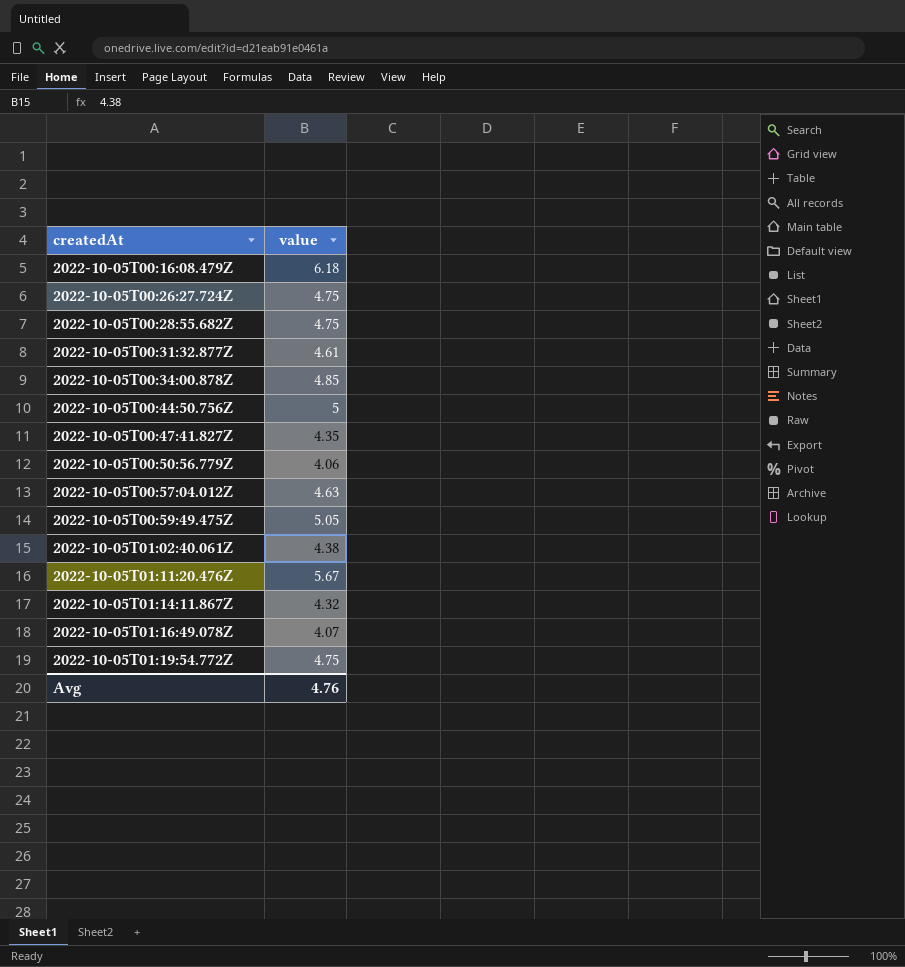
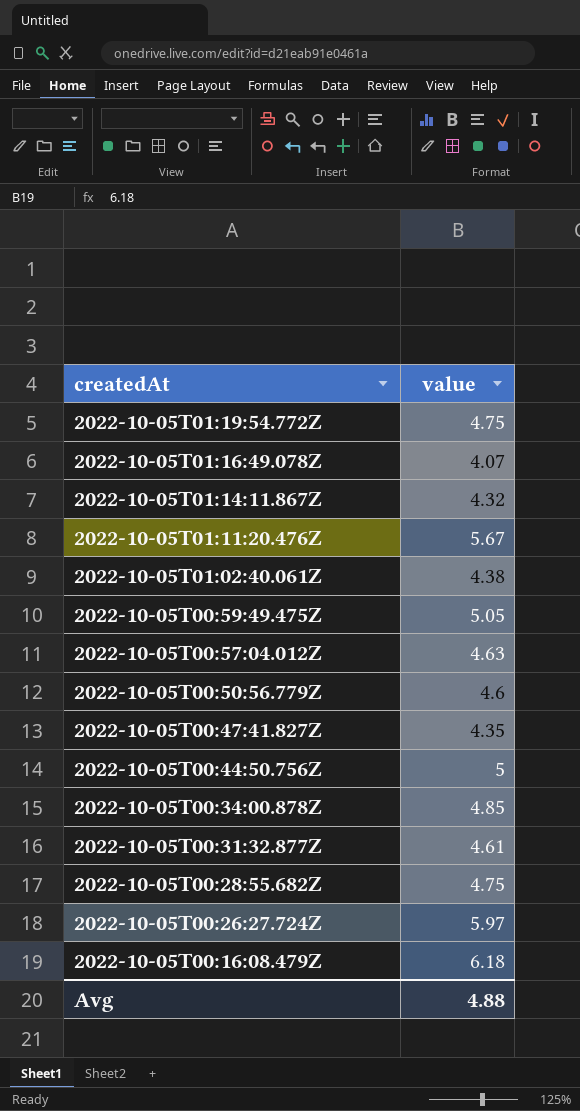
row order: createdAt ascending -> createdAt descending
2022-10-05T00:50:56.779Z | value: 4.06 -> 4.6
2022-10-05T00:26:27.724Z | value: 4.75 -> 5.97
Avg | value: 4.76 -> 4.88

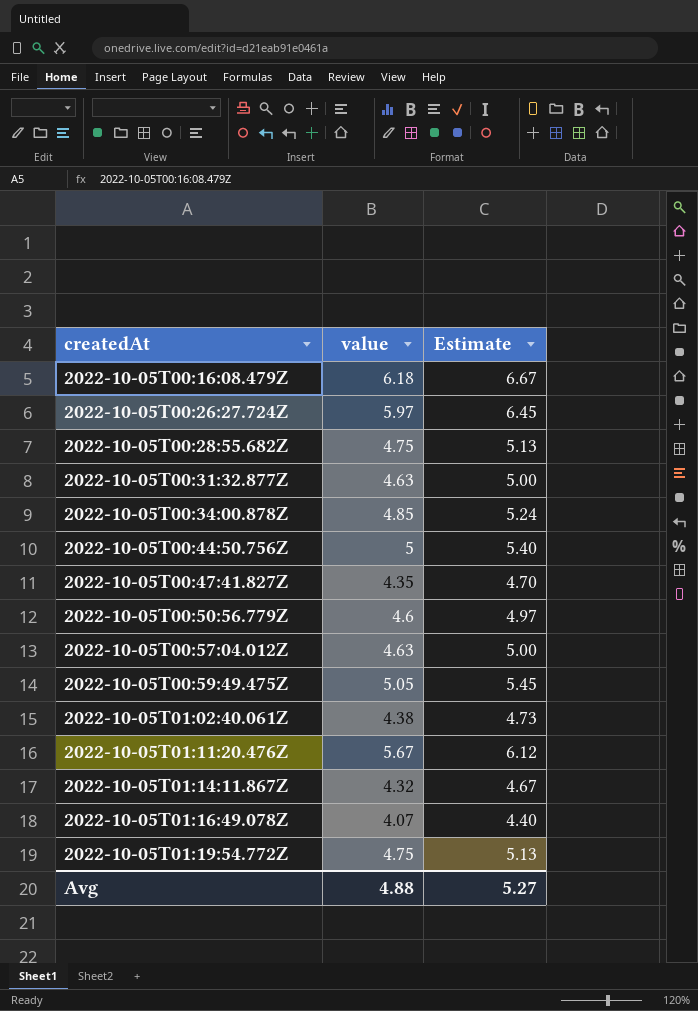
row order: createdAt descending -> createdAt ascending
column Estimate | formula: none -> [value] * 1.08
2022-10-05T00:31:32.877Z | value: 4.61 -> 4.63

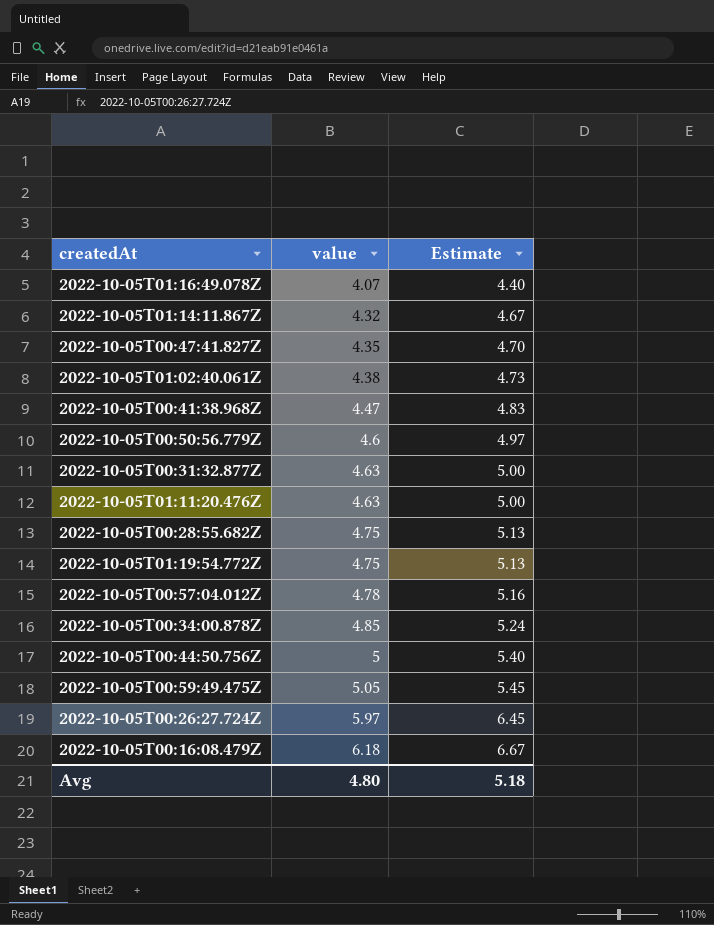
row order: createdAt ascending -> value ascending
row 2022-10-05T00:41:38.968Z: none -> 4.47 | 4.83
2022-10-05T01:11:20.476Z | value: 5.67 -> 4.63
2022-10-05T01:11:20.476Z | Estimate: 6.12 -> 5.00
2022-10-05T00:57:04.012Z | value: 4.63 -> 4.78
2022-10-05T00:57:04.012Z | Estimate: 5.00 -> 5.16
Avg | value: 4.88 -> 4.80
Avg | Estimate: 5.27 -> 5.18

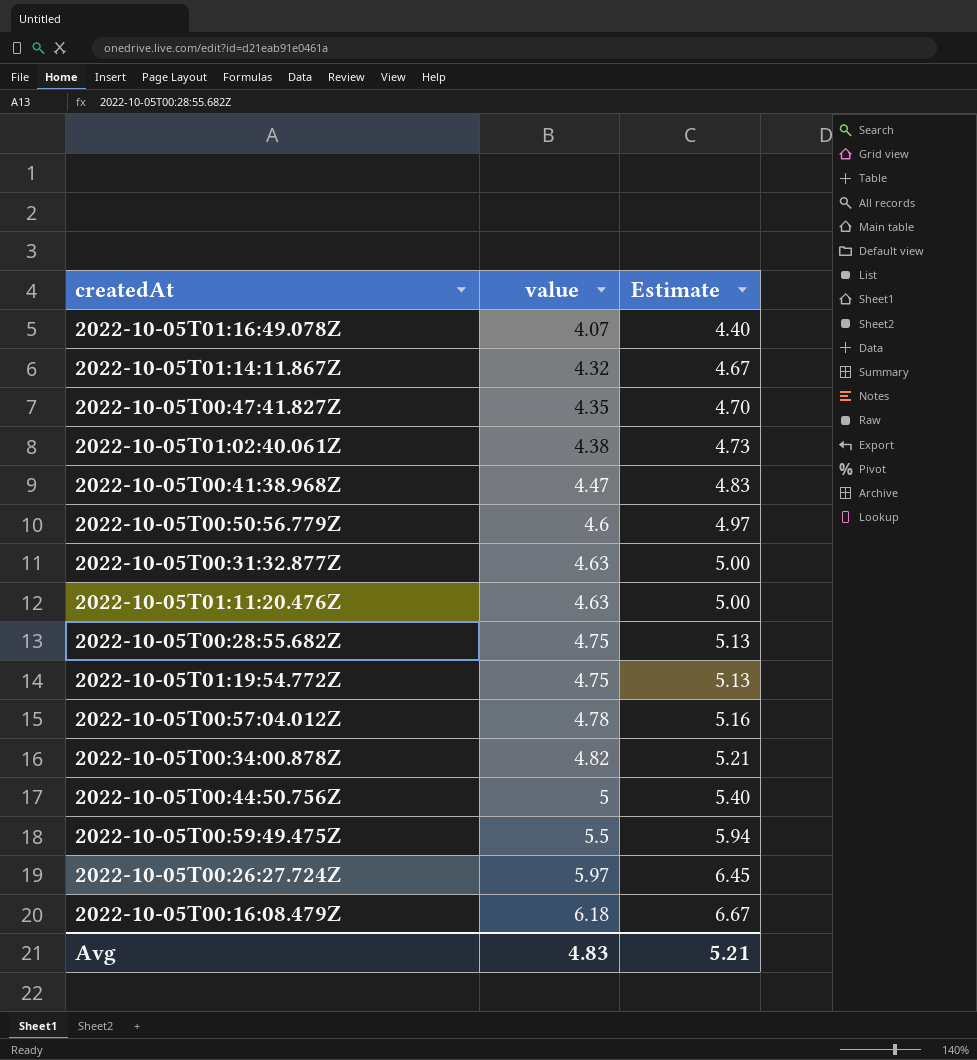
2022-10-05T00:34:00.878Z | value: 4.85 -> 4.82
2022-10-05T00:34:00.878Z | Estimate: 5.24 -> 5.21
2022-10-05T00:59:49.475Z | value: 5.05 -> 5.5
2022-10-05T00:59:49.475Z | Estimate: 5.45 -> 5.94
Avg | value: 4.80 -> 4.83
Avg | Estimate: 5.18 -> 5.21

